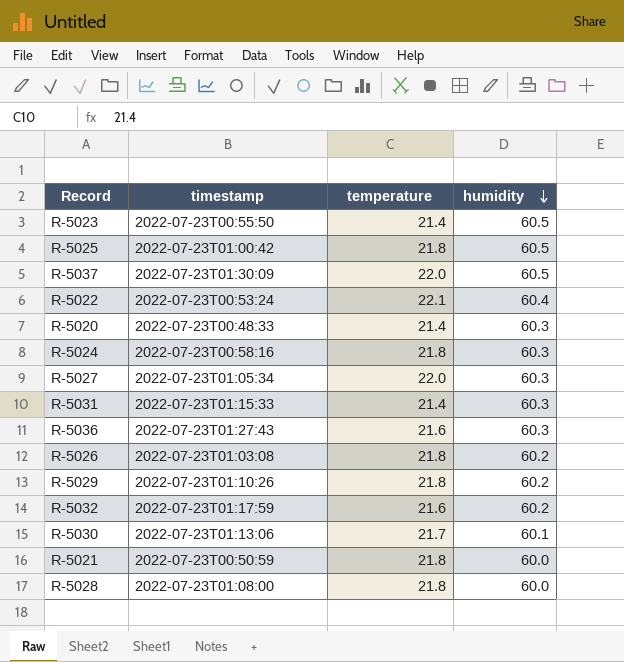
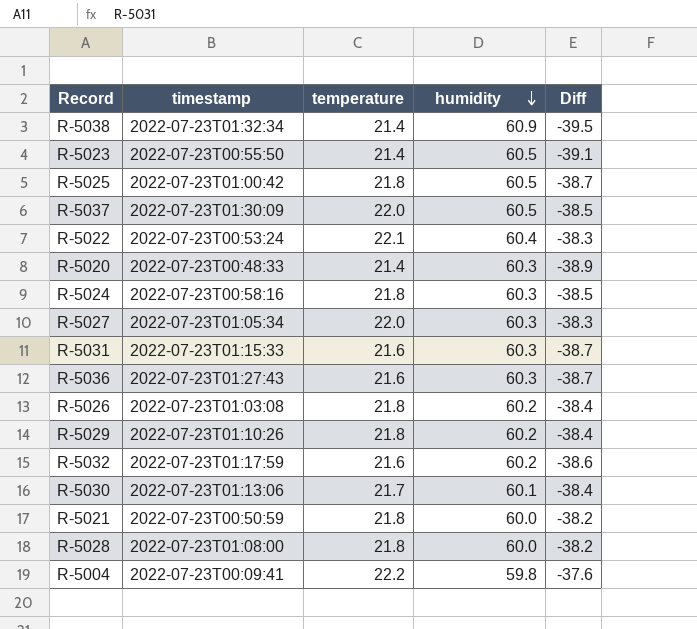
column Diff | formula: none -> [temperature] - [humidity]
row R-5038: none -> 2022-07-23T01:32:34 | 21.4 | 60.9 | -39.5
R-5031 | temperature: 21.4 -> 21.6
row R-5004: none -> 2022-07-23T00:09:41 | 22.2 | 59.8 | -37.6

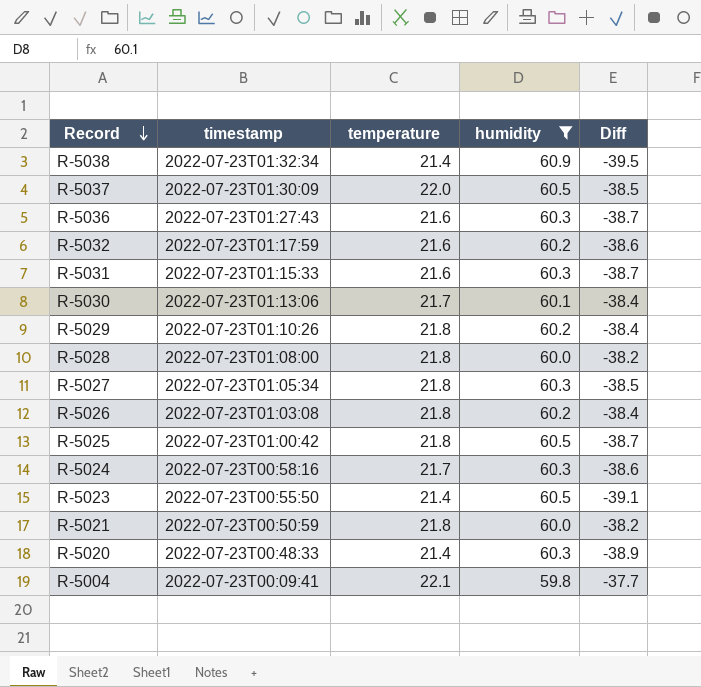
filter: none -> humidity != 60.4
row order: humidity descending -> Record descending
R-5027 | temperature: 22.0 -> 21.8
R-5027 | Diff: -38.3 -> -38.5
R-5024 | temperature: 21.8 -> 21.7
R-5024 | Diff: -38.5 -> -38.6
R-5004 | temperature: 22.2 -> 22.1
R-5004 | Diff: -37.6 -> -37.7

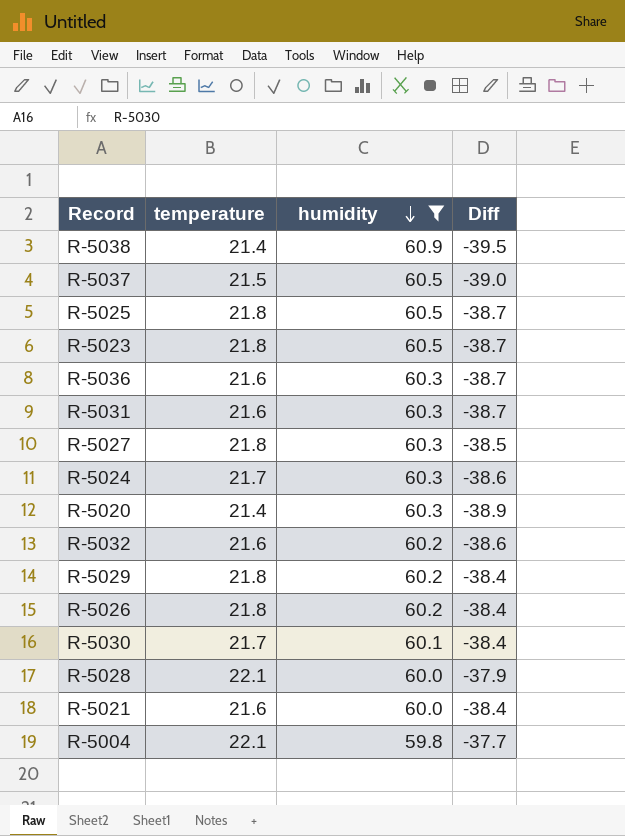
row order: Record descending -> humidity descending
column timestamp | position: 2 -> none
R-5037 | temperature: 22.0 -> 21.5
R-5037 | Diff: -38.5 -> -39.0
R-5023 | temperature: 21.4 -> 21.8
R-5023 | Diff: -39.1 -> -38.7
R-5028 | temperature: 21.8 -> 22.1
R-5028 | Diff: -38.2 -> -37.9
R-5021 | temperature: 21.8 -> 21.6
R-5021 | Diff: -38.2 -> -38.4

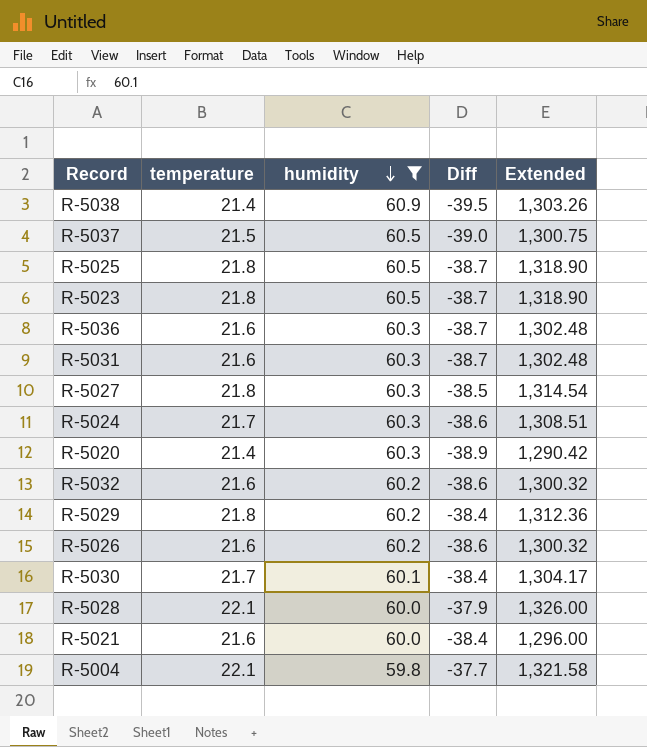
column Extended | formula: none -> [temperature] * [humidity]
R-5026 | temperature: 21.8 -> 21.6
R-5026 | Diff: -38.4 -> -38.6

